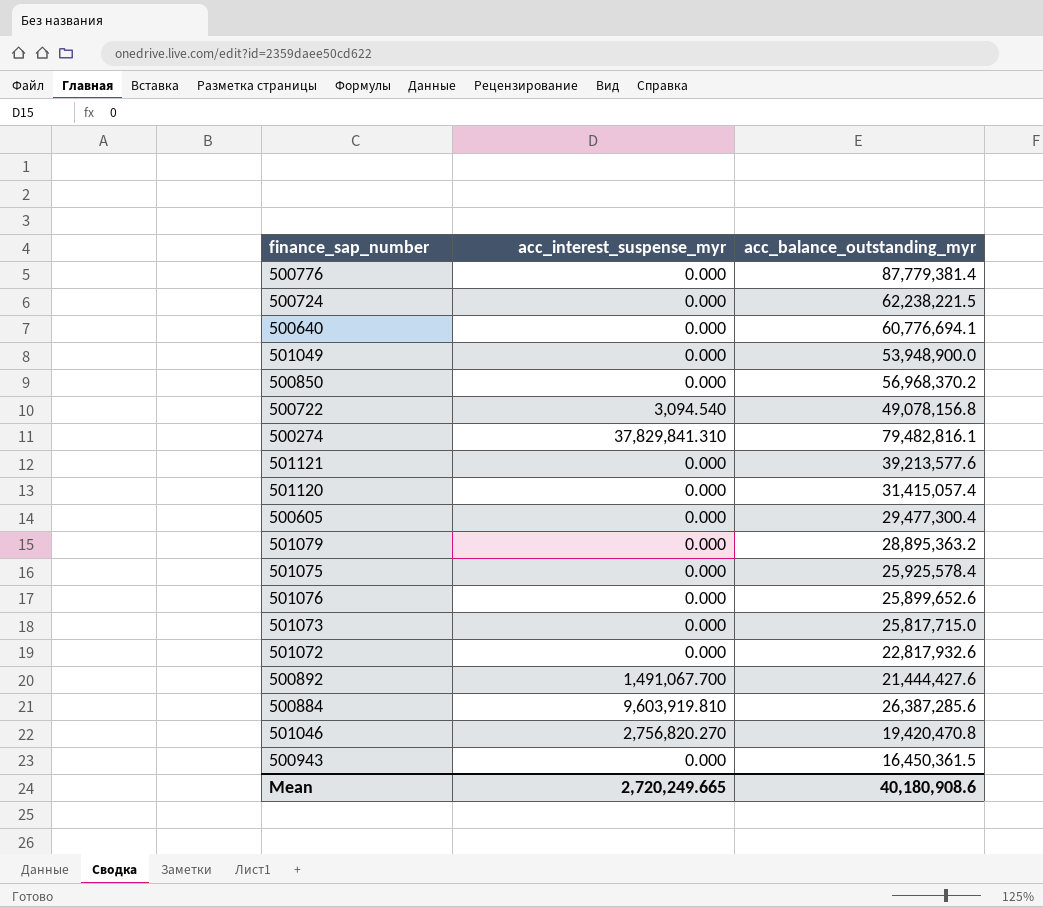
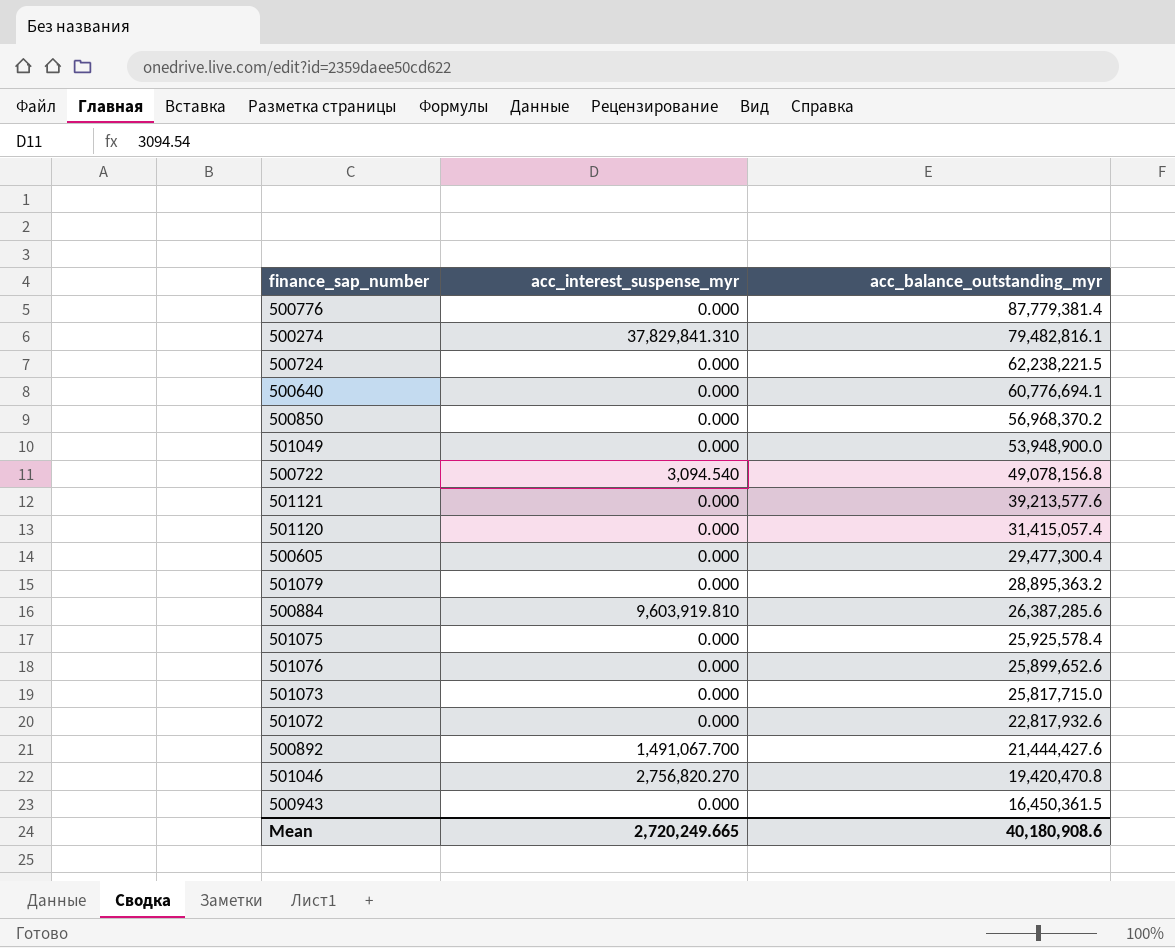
row order: none -> acc_balance_outstanding_myr descending

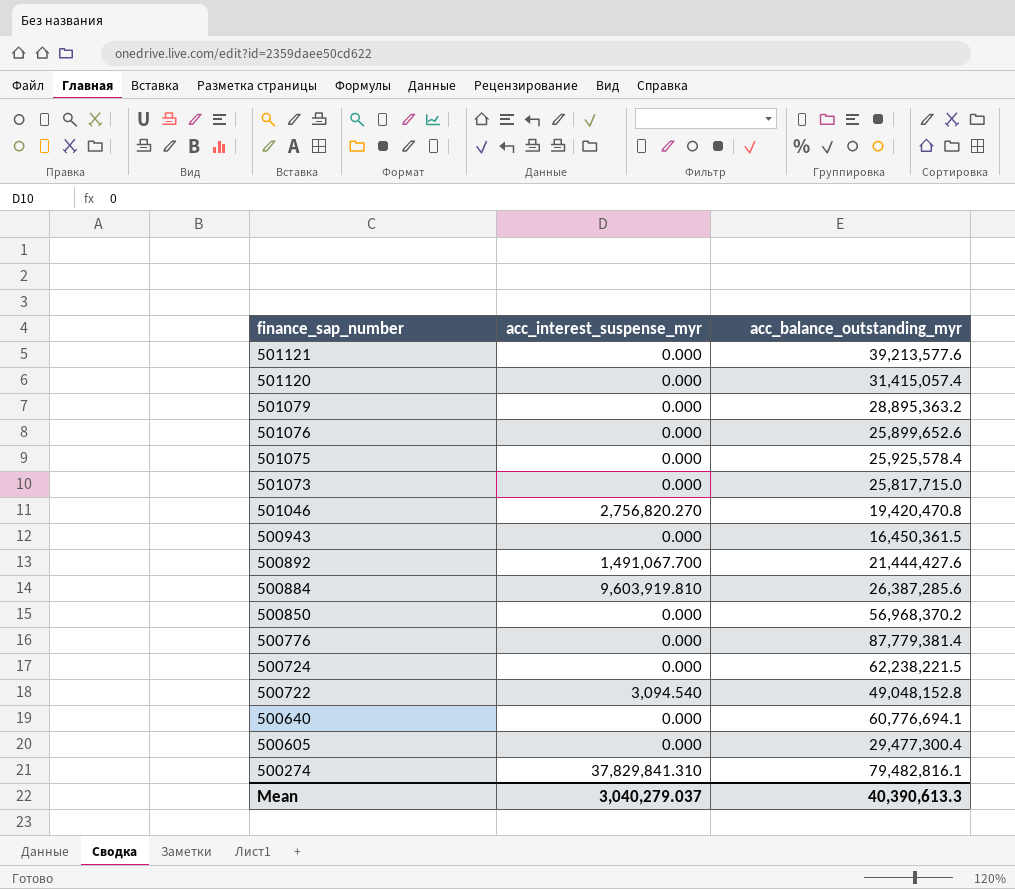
row order: acc_balance_outstanding_myr descending -> finance_sap_number descending
row 501049: 0.000 | 53,948,900.0 -> none
row 501072: 0.000 | 22,817,932.6 -> none
500722 | acc_balance_outstanding_myr: 49,078,156.8 -> 49,048,152.8
Mean | acc_interest_suspense_myr: 2,720,249.665 -> 3,040,279.037
Mean | acc_balance_outstanding_myr: 40,180,908.6 -> 40,390,613.3

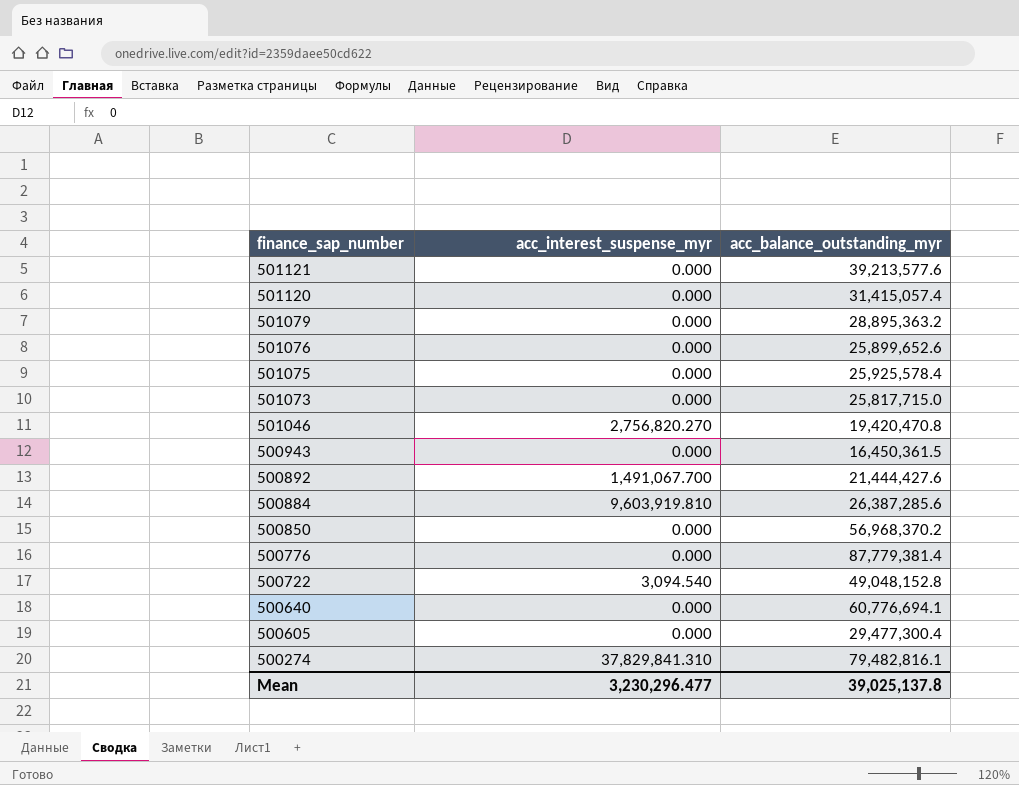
row 500724: 0.000 | 62,238,221.5 -> none
Mean | acc_interest_suspense_myr: 3,040,279.037 -> 3,230,296.477
Mean | acc_balance_outstanding_myr: 40,390,613.3 -> 39,025,137.8

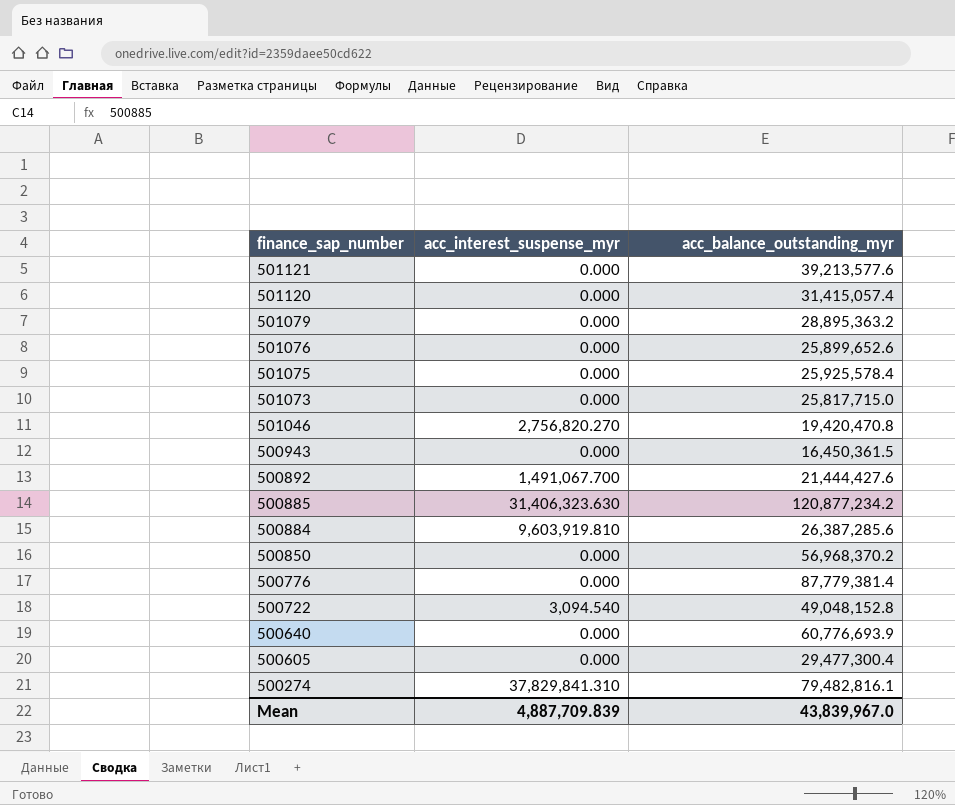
row 500885: none -> 31,406,323.630 | 120,877,234.2
500640 | acc_balance_outstanding_myr: 60,776,694.1 -> 60,776,693.9
Mean | acc_interest_suspense_myr: 3,230,296.477 -> 4,887,709.839
Mean | acc_balance_outstanding_myr: 39,025,137.8 -> 43,839,967.0

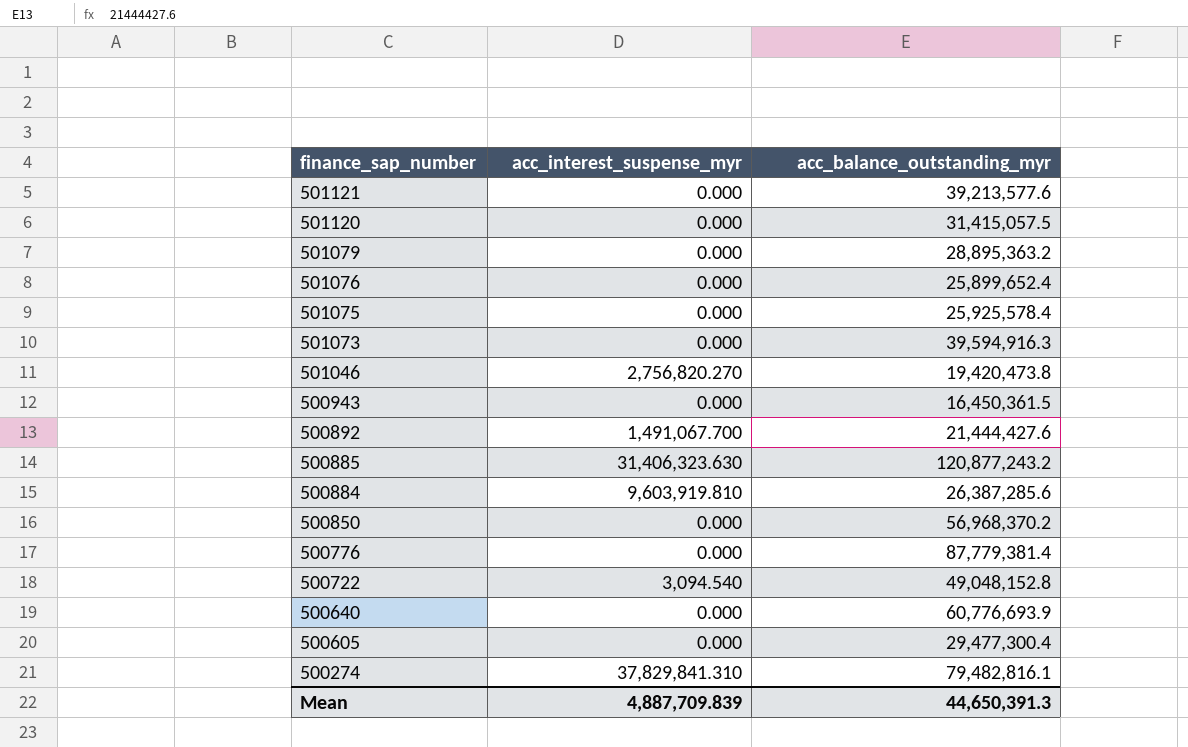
501120 | acc_balance_outstanding_myr: 31,415,057.4 -> 31,415,057.5
501076 | acc_balance_outstanding_myr: 25,899,652.6 -> 25,899,652.4
501073 | acc_balance_outstanding_myr: 25,817,715.0 -> 39,594,916.3
501046 | acc_balance_outstanding_myr: 19,420,470.8 -> 19,420,473.8
500885 | acc_balance_outstanding_myr: 120,877,234.2 -> 120,877,243.2
Mean | acc_balance_outstanding_myr: 43,839,967.0 -> 44,650,391.3

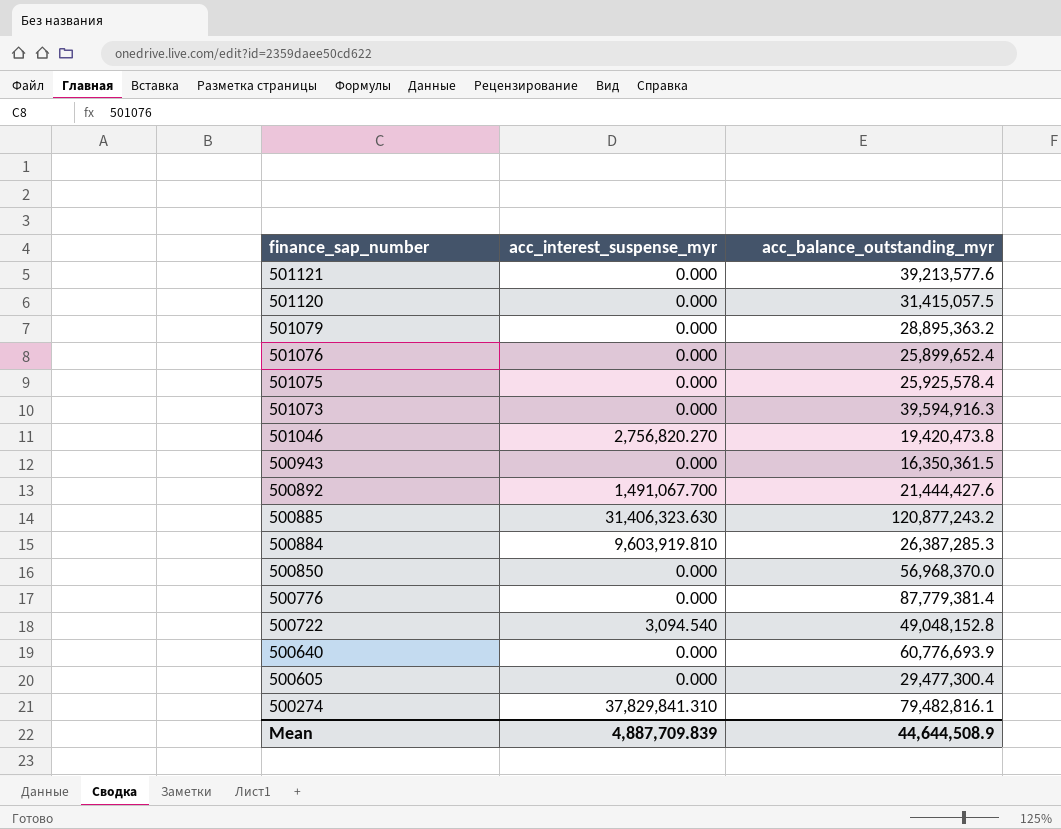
500943 | acc_balance_outstanding_myr: 16,450,361.5 -> 16,350,361.5
500884 | acc_balance_outstanding_myr: 26,387,285.6 -> 26,387,285.3
500850 | acc_balance_outstanding_myr: 56,968,370.2 -> 56,968,370.0
Mean | acc_balance_outstanding_myr: 44,650,391.3 -> 44,644,508.9

